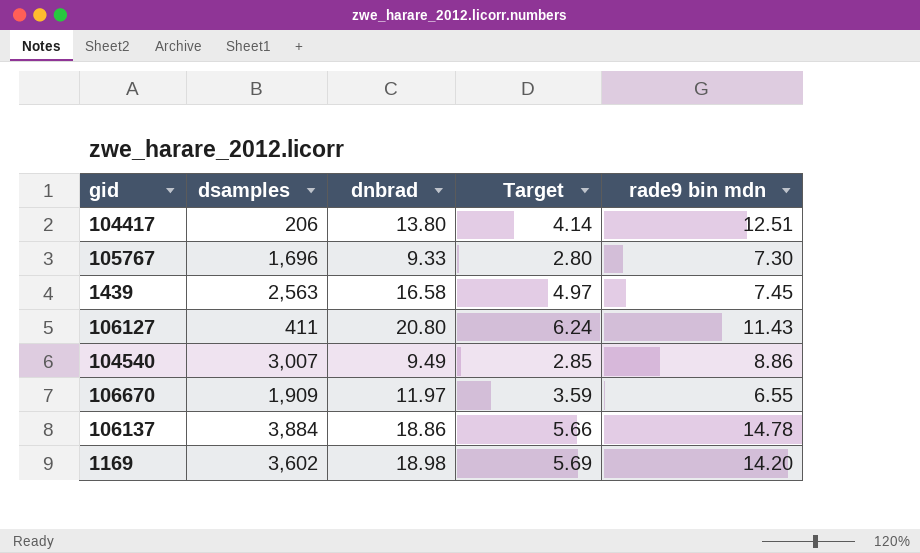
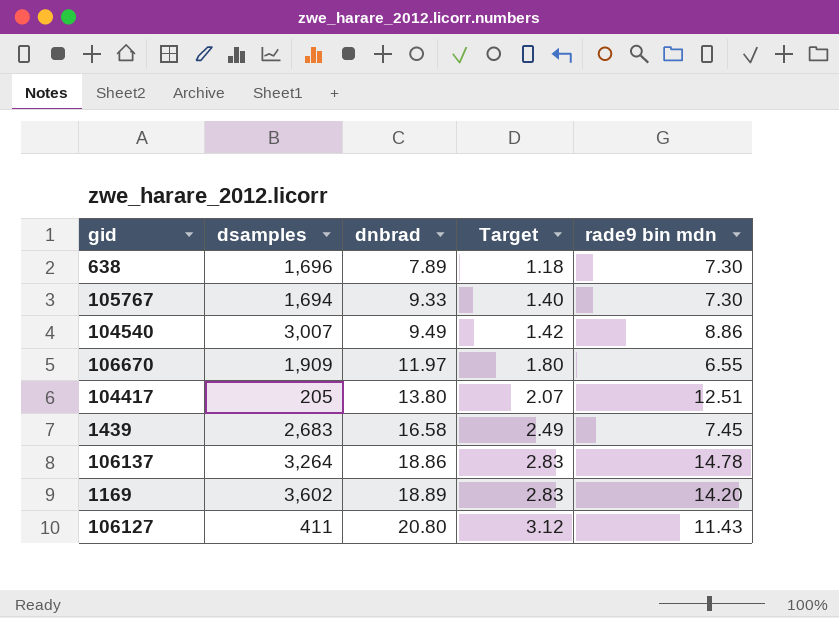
row order: none -> dnbrad ascending
column Target | formula: [dnbrad] * 0.3 -> [dnbrad] * 0.15
row 638: none -> 1,696 | 7.89 | 1.18 | 7.30
105767 | dsamples: 1,696 -> 1,694
104417 | dsamples: 206 -> 205
1439 | dsamples: 2,563 -> 2,683
106137 | dsamples: 3,884 -> 3,264
1169 | dnbrad: 18.98 -> 18.89

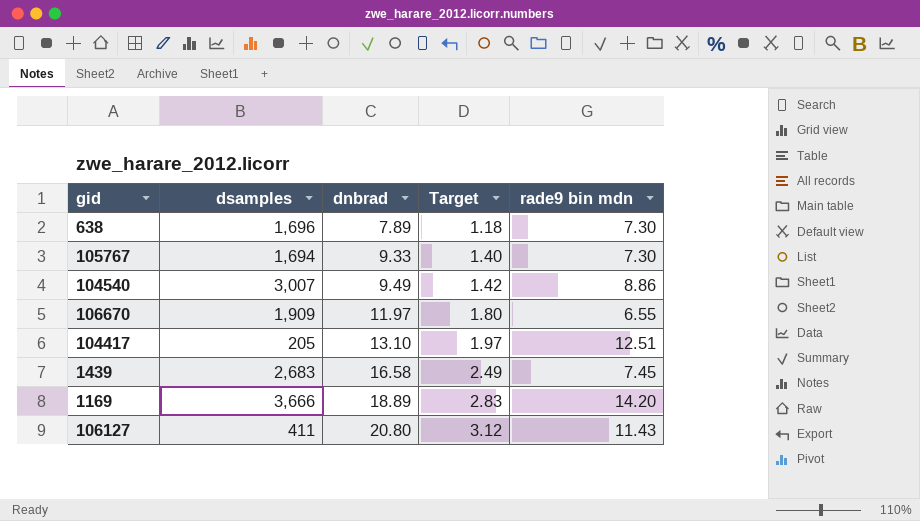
row 106137: 3,264 | 18.86 | 2.83 | 14.78 -> none
104417 | dnbrad: 13.80 -> 13.10
104417 | Target: 2.07 -> 1.97
1169 | dsamples: 3,602 -> 3,666

